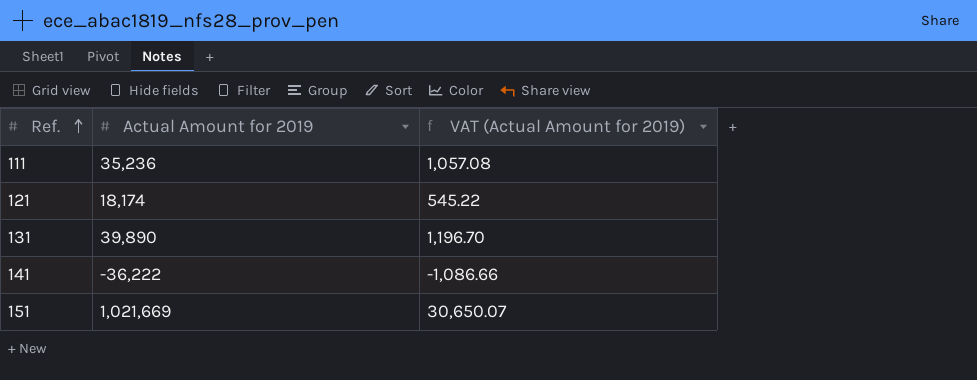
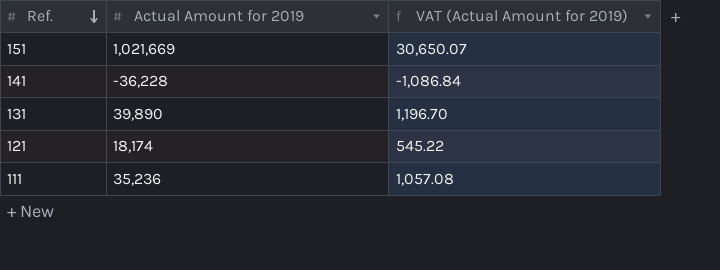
row order: Ref. ascending -> Ref. descending
141 | Actual Amount for 2019: -36,222 -> -36,228
141 | VAT (Actual Amount for 2019): -1,086.66 -> -1,086.84

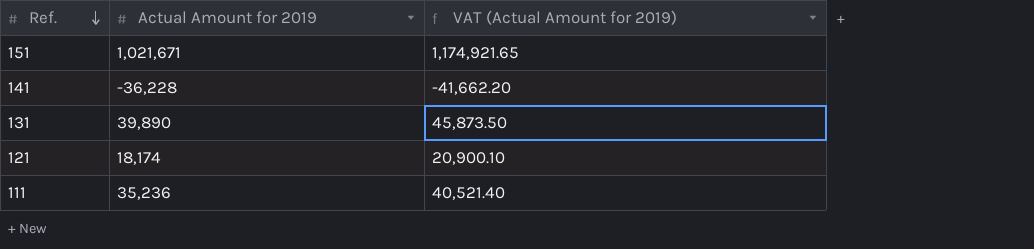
column VAT (Actual Amount for 2019) | formula: [Actual Amount for 2019] * 0.03 -> [Actual Amount for 2019] * 1.15
151 | Actual Amount for 2019: 1,021,669 -> 1,021,671

